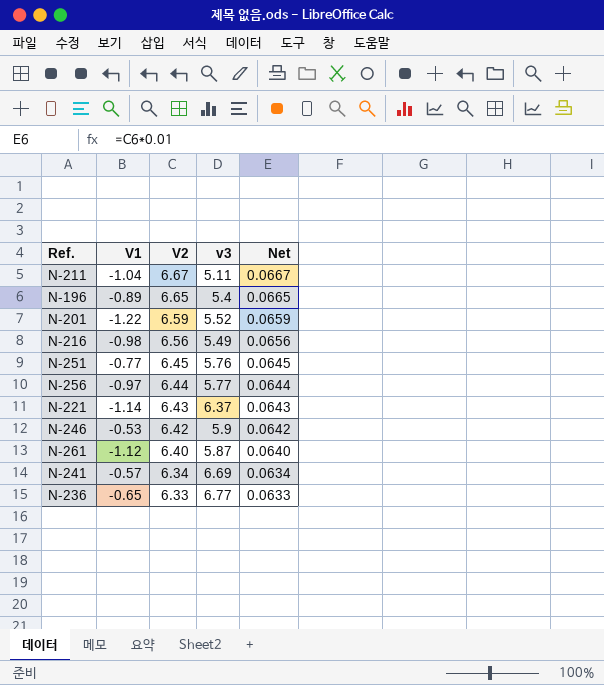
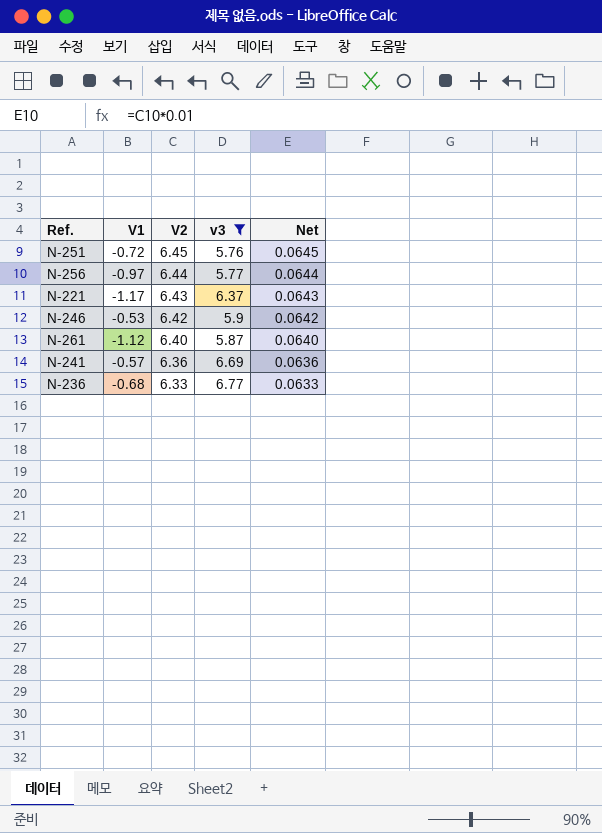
filter: none -> v3 >= 5.76
N-251 | V1: -0.77 -> -0.72
N-221 | V1: -1.14 -> -1.17
N-241 | V2: 6.34 -> 6.36
N-241 | Net: 0.0634 -> 0.0636
N-236 | V1: -0.65 -> -0.68

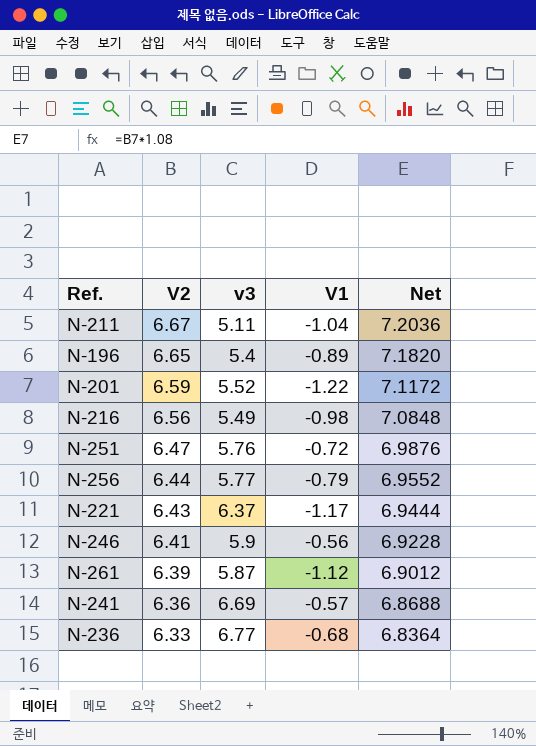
filter: v3 >= 5.76 -> none
column V1 | position: 2 -> 4
column Net | formula: [V2] * 0.01 -> [V2] * 1.08
N-251 | V2: 6.45 -> 6.47
N-256 | V1: -0.97 -> -0.79
N-246 | V2: 6.42 -> 6.41
N-246 | V1: -0.53 -> -0.56
N-261 | V2: 6.40 -> 6.39

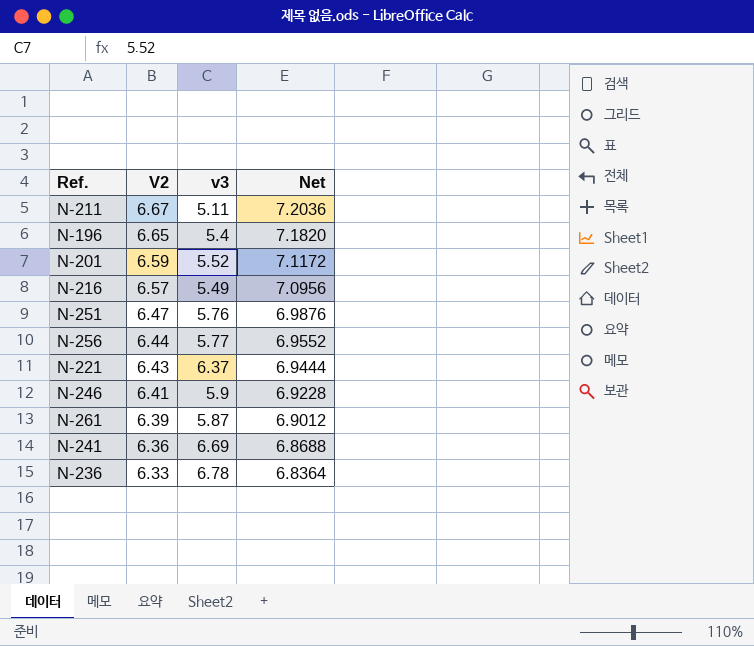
column V1 | position: 4 -> none
N-216 | V2: 6.56 -> 6.57
N-216 | Net: 7.0848 -> 7.0956
N-236 | v3: 6.77 -> 6.78

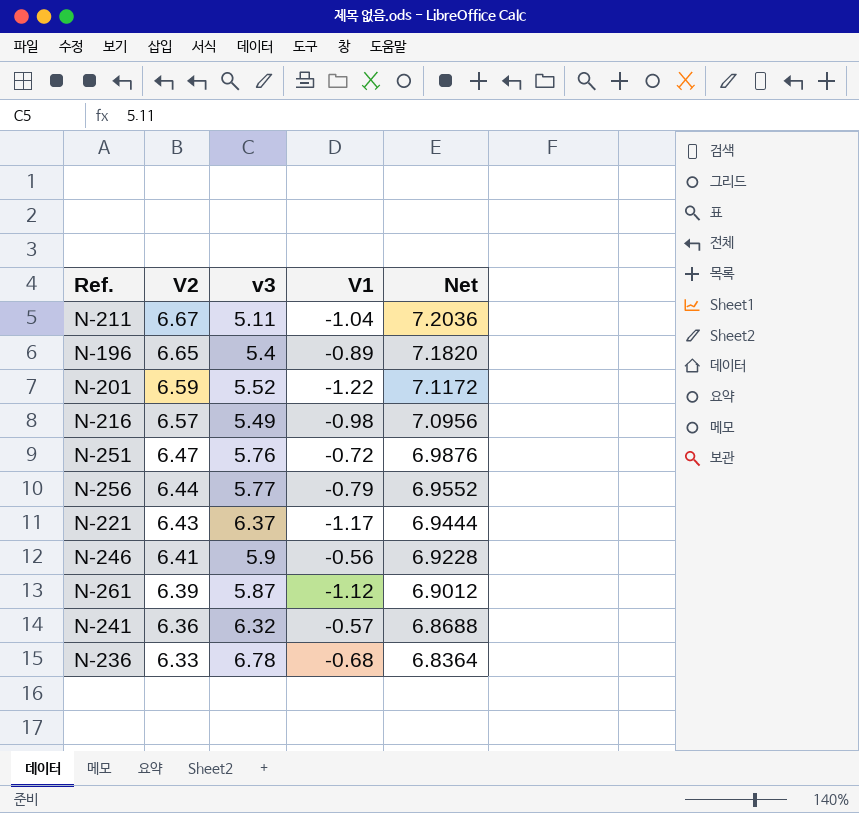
column V1 | position: none -> 4
N-241 | v3: 6.69 -> 6.32

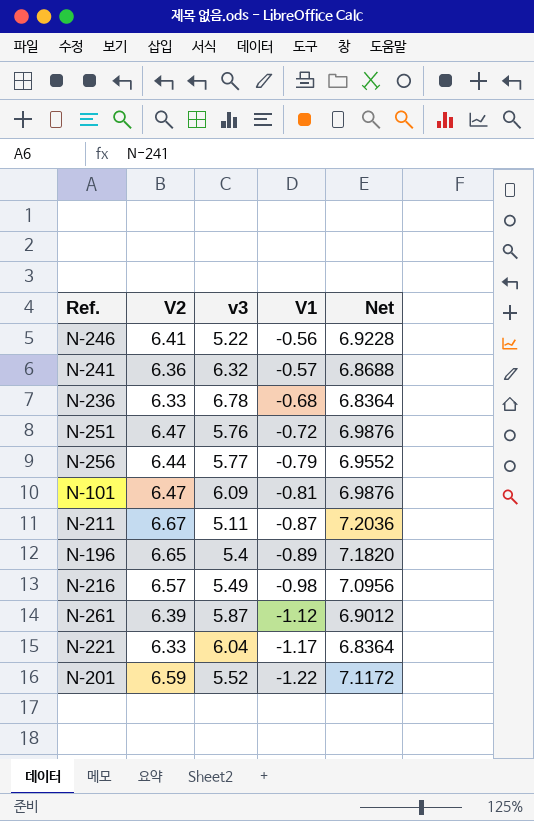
row order: V2 descending -> V1 descending
N-246 | v3: 5.9 -> 5.22
row N-101: none -> 6.47 | 6.09 | -0.81 | 6.9876
N-211 | V1: -1.04 -> -0.87
N-221 | V2: 6.43 -> 6.33
N-221 | v3: 6.37 -> 6.04
N-221 | Net: 6.9444 -> 6.8364

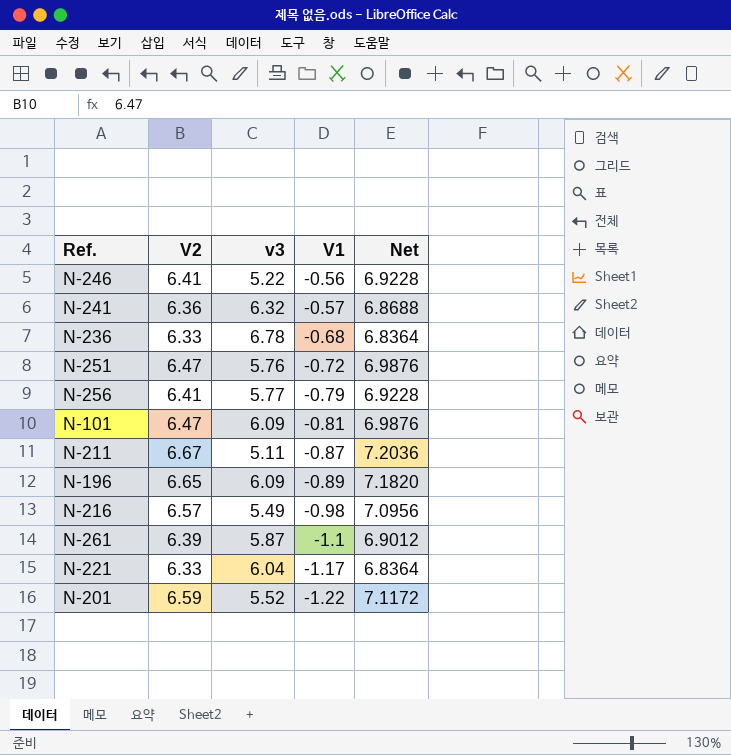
N-256 | V2: 6.44 -> 6.41
N-256 | Net: 6.9552 -> 6.9228
N-196 | v3: 5.4 -> 6.09
N-261 | V1: -1.12 -> -1.1

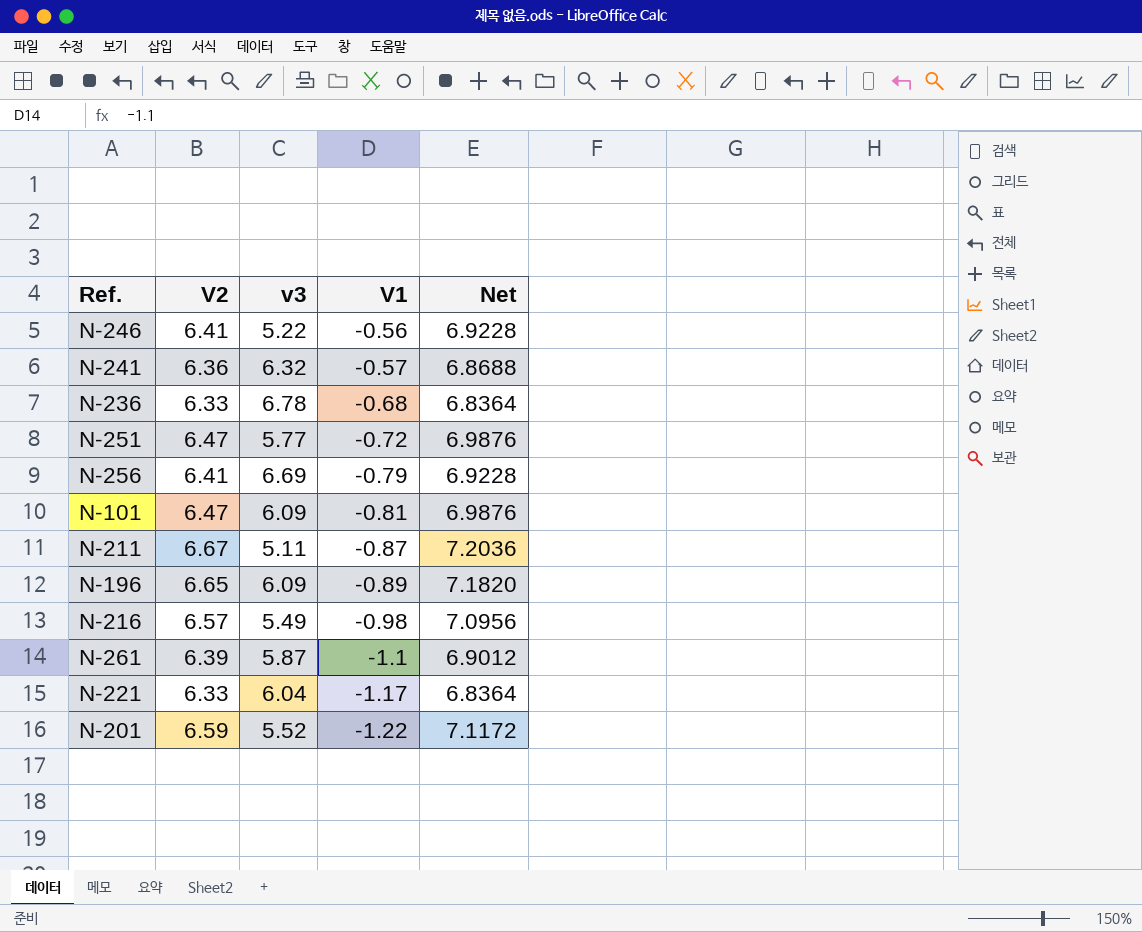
N-251 | v3: 5.76 -> 5.77
N-256 | v3: 5.77 -> 6.69

